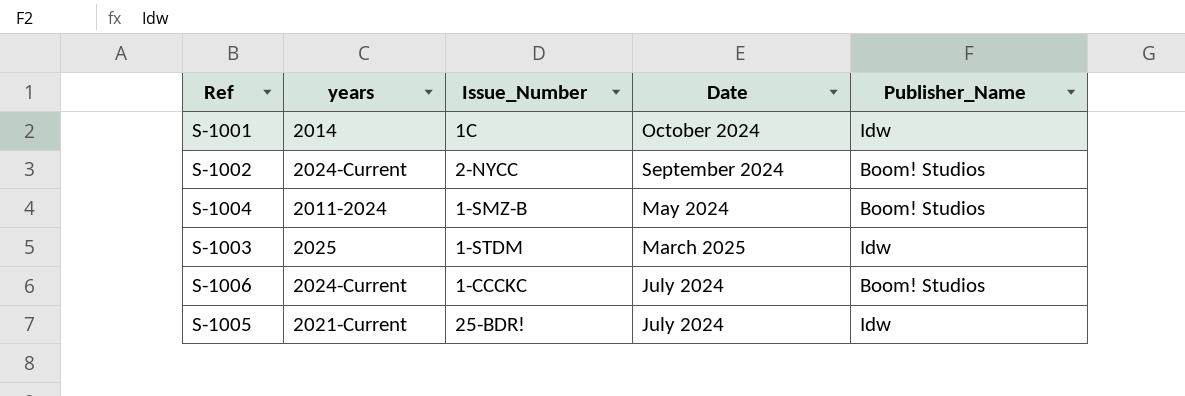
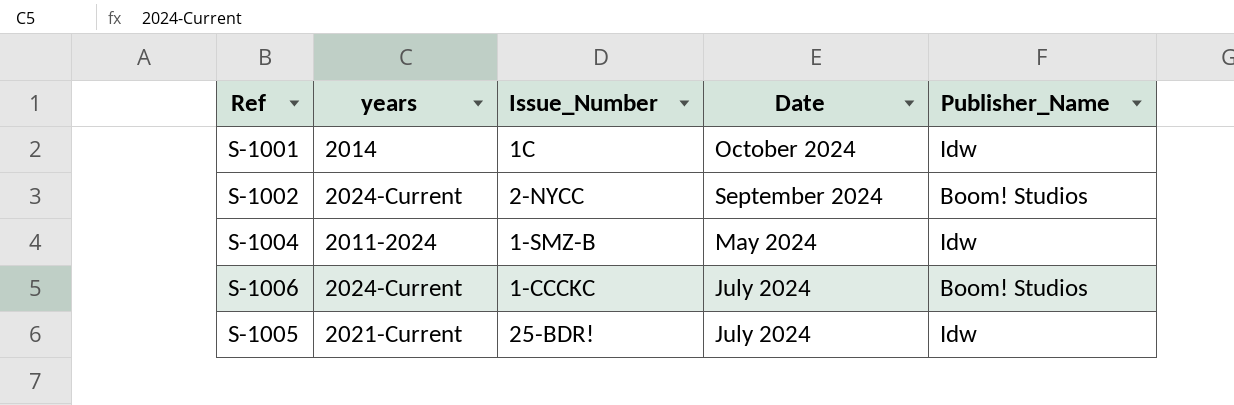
row S-1003: 2025 | 1-STDM | March 2025 | Idw -> none
S-1004 | Publisher_Name: Boom! Studios -> Idw

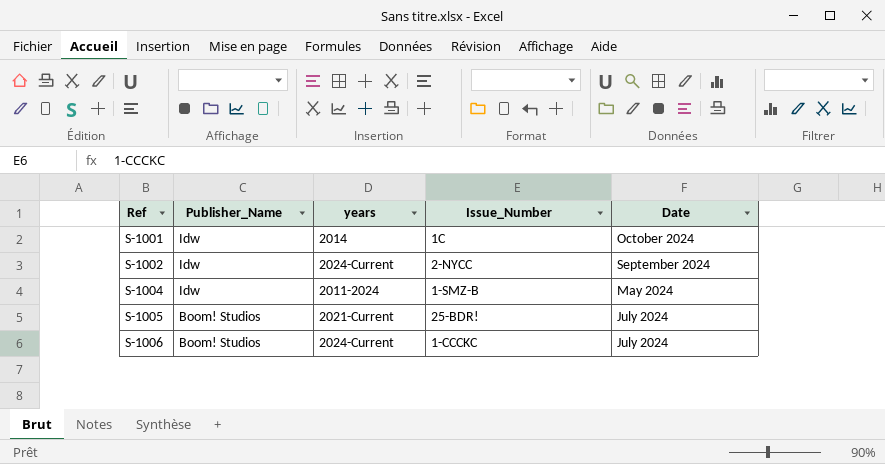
row order: none -> Ref ascending
column Publisher_Name | position: 5 -> 2
S-1002 | Publisher_Name: Boom! Studios -> Idw
S-1005 | Publisher_Name: Idw -> Boom! Studios

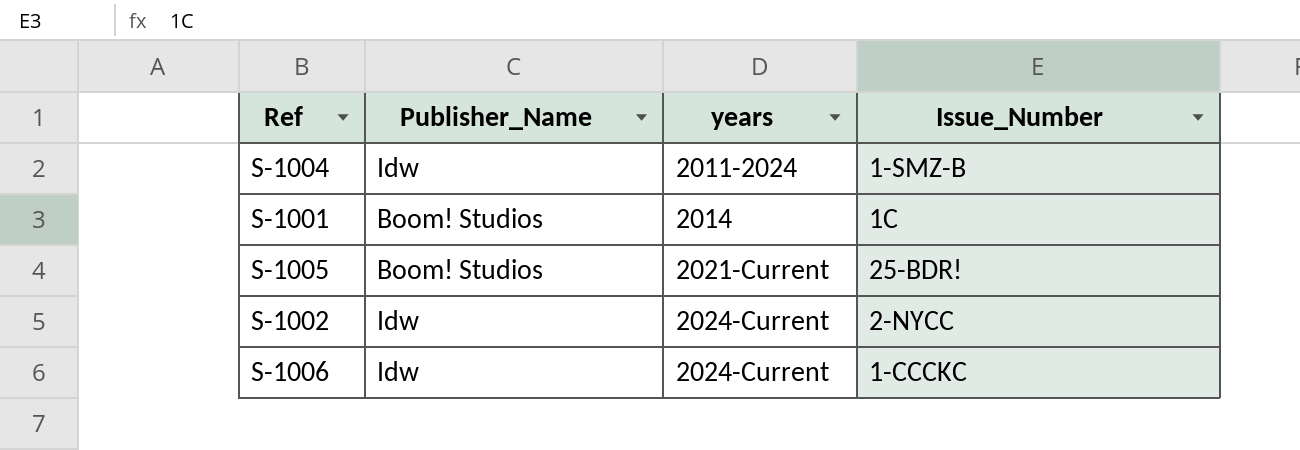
row order: Ref ascending -> years ascending
column Date | position: 5 -> none
S-1001 | Publisher_Name: Idw -> Boom! Studios
S-1006 | Publisher_Name: Boom! Studios -> Idw

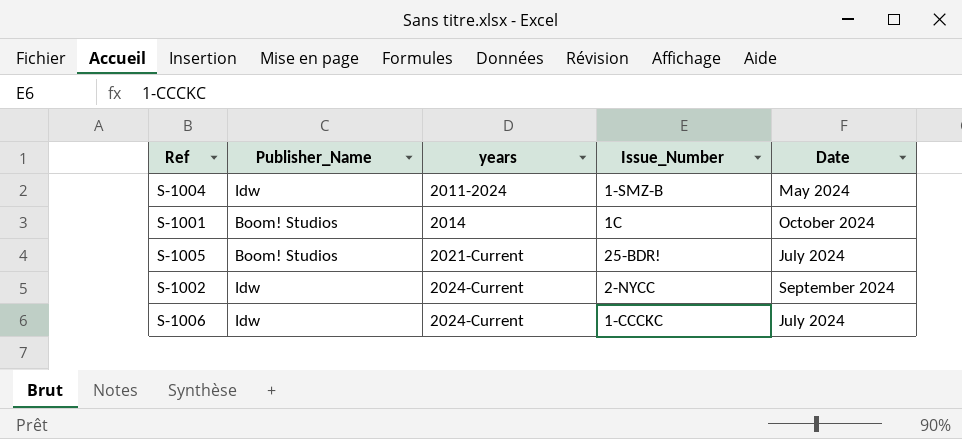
column Date | position: none -> 5

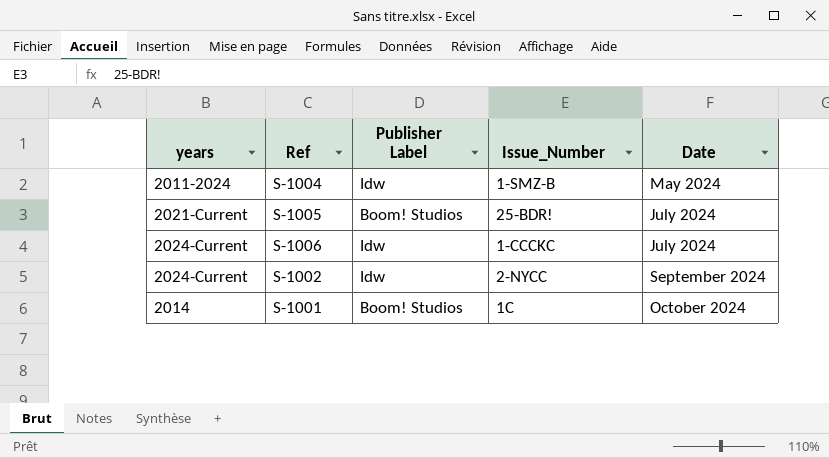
row order: years ascending -> Date ascending
column years | position: 3 -> 1
column name: Publisher_Name -> Publisher Label

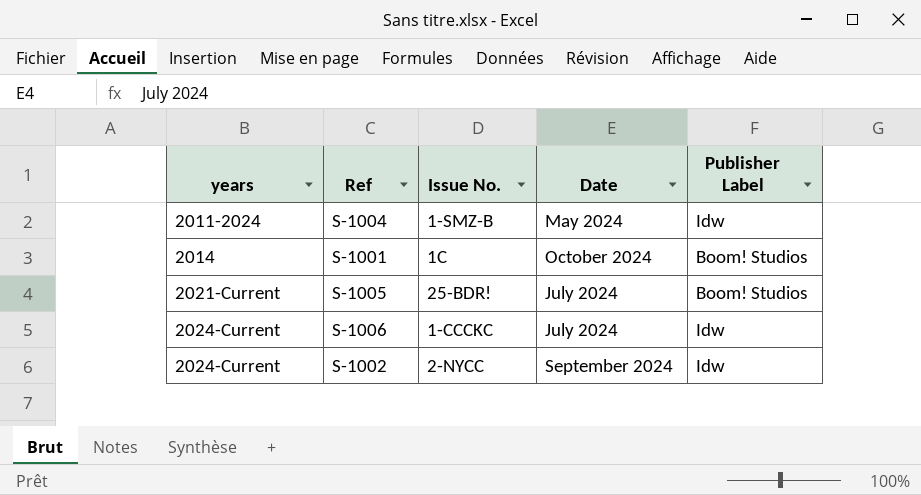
row order: Date ascending -> years ascending
column name: Issue_Number -> Issue No.
column Publisher Label | position: 3 -> 5

